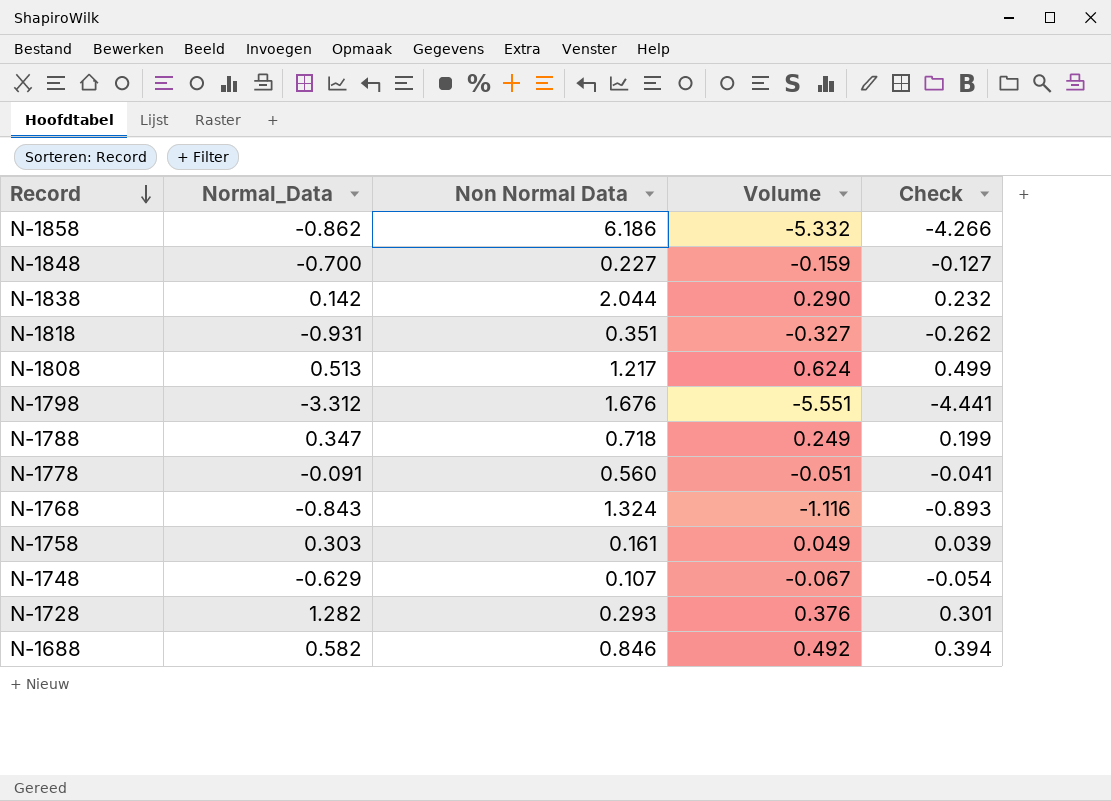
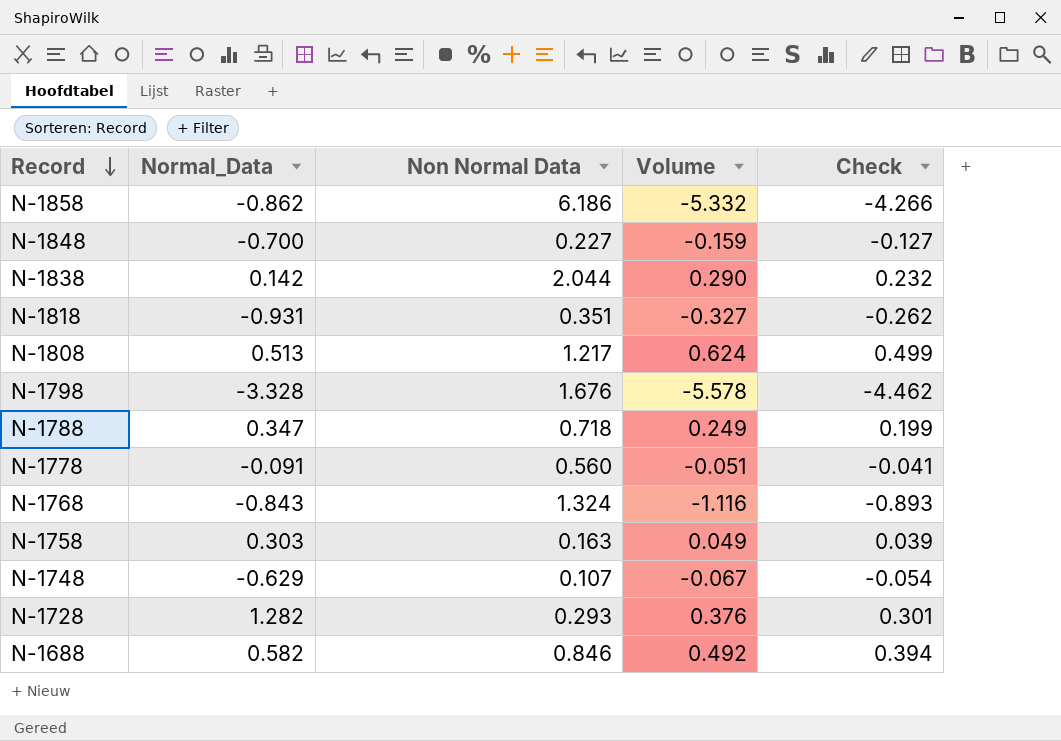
N-1798 | Normal_Data: -3.312 -> -3.328
N-1798 | Volume: -5.551 -> -5.578
N-1798 | Check: -4.441 -> -4.462
N-1758 | Non Normal Data: 0.161 -> 0.163

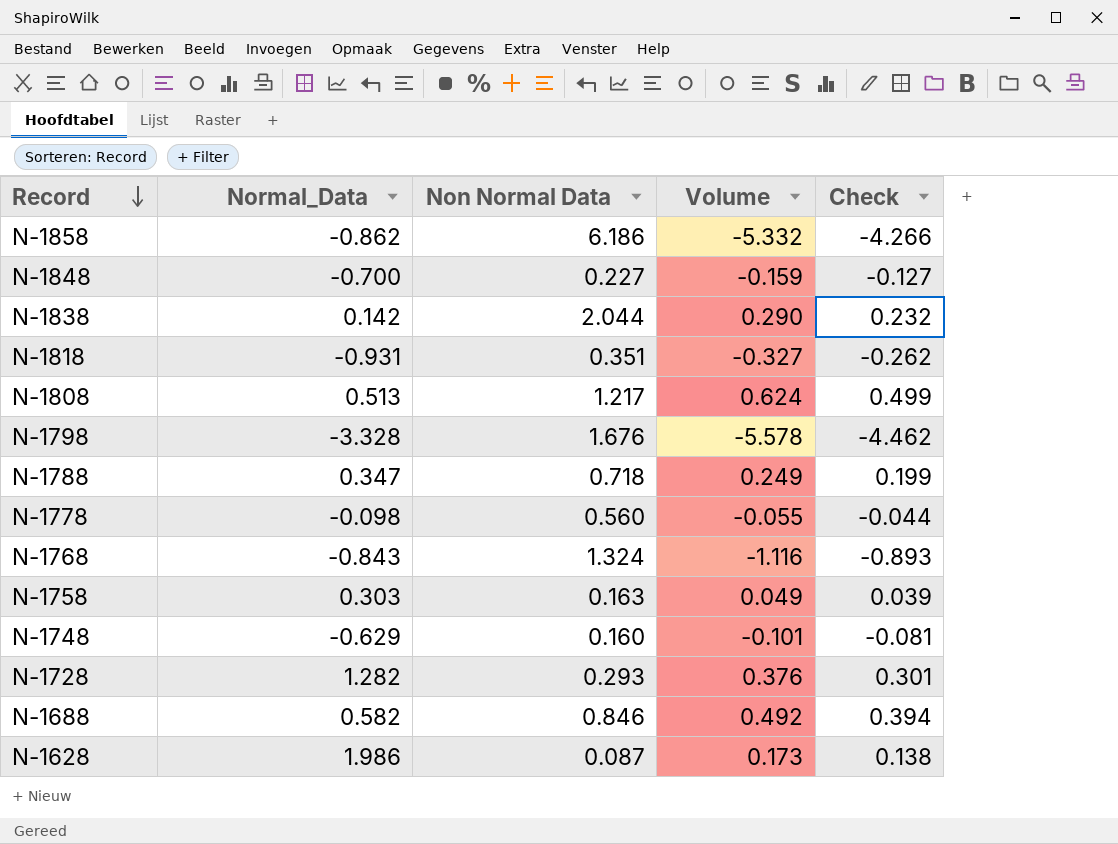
N-1778 | Normal_Data: -0.091 -> -0.098
N-1778 | Volume: -0.051 -> -0.055
N-1778 | Check: -0.041 -> -0.044
N-1748 | Non Normal Data: 0.107 -> 0.160
N-1748 | Volume: -0.067 -> -0.101
N-1748 | Check: -0.054 -> -0.081
row N-1628: none -> 1.986 | 0.087 | 0.173 | 0.138

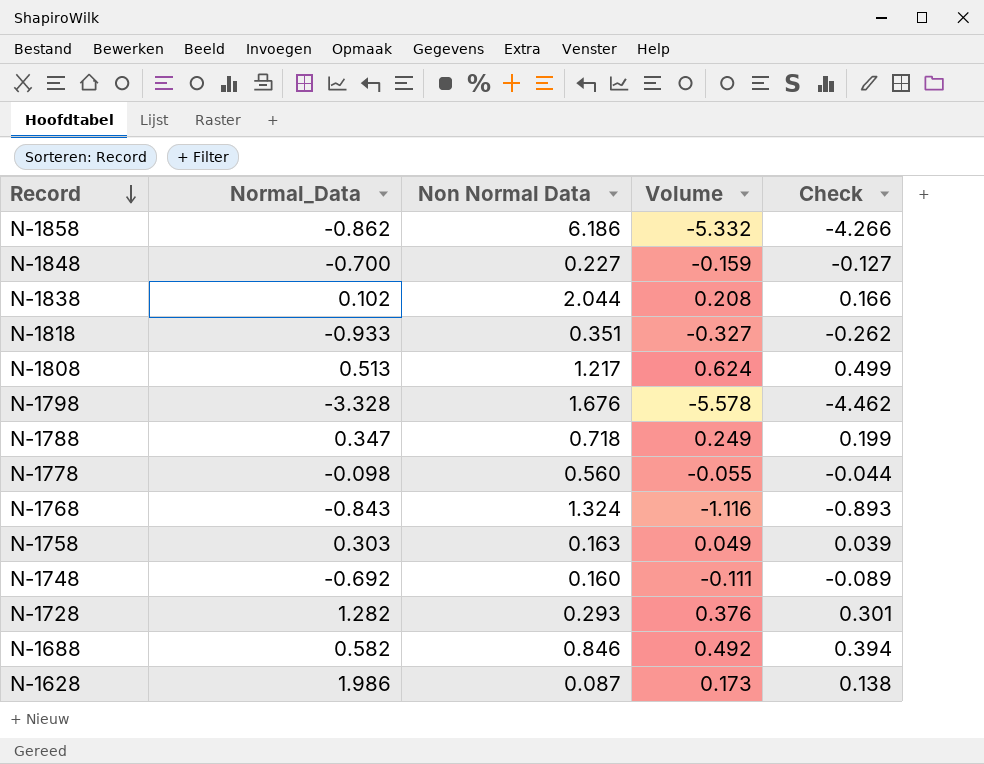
N-1838 | Normal_Data: 0.142 -> 0.102
N-1838 | Volume: 0.290 -> 0.208
N-1838 | Check: 0.232 -> 0.166
N-1818 | Normal_Data: -0.931 -> -0.933
N-1748 | Normal_Data: -0.629 -> -0.692
N-1748 | Volume: -0.101 -> -0.111
N-1748 | Check: -0.081 -> -0.089

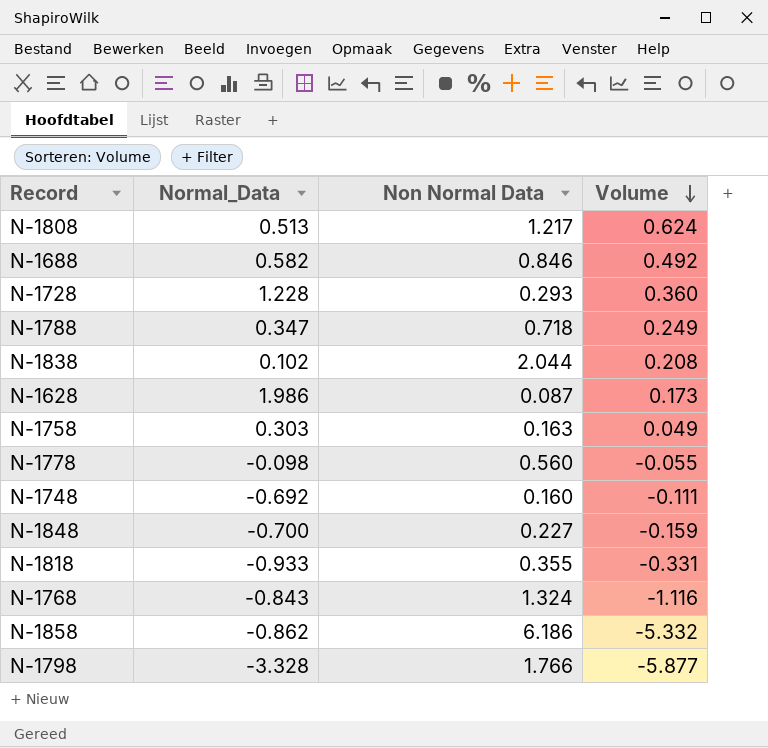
row order: Record descending -> Volume descending
column Check | formula: [Volume] * 0.8 -> none
N-1728 | Normal_Data: 1.282 -> 1.228
N-1728 | Volume: 0.376 -> 0.360
N-1818 | Non Normal Data: 0.351 -> 0.355
N-1818 | Volume: -0.327 -> -0.331
N-1798 | Non Normal Data: 1.676 -> 1.766
N-1798 | Volume: -5.578 -> -5.877

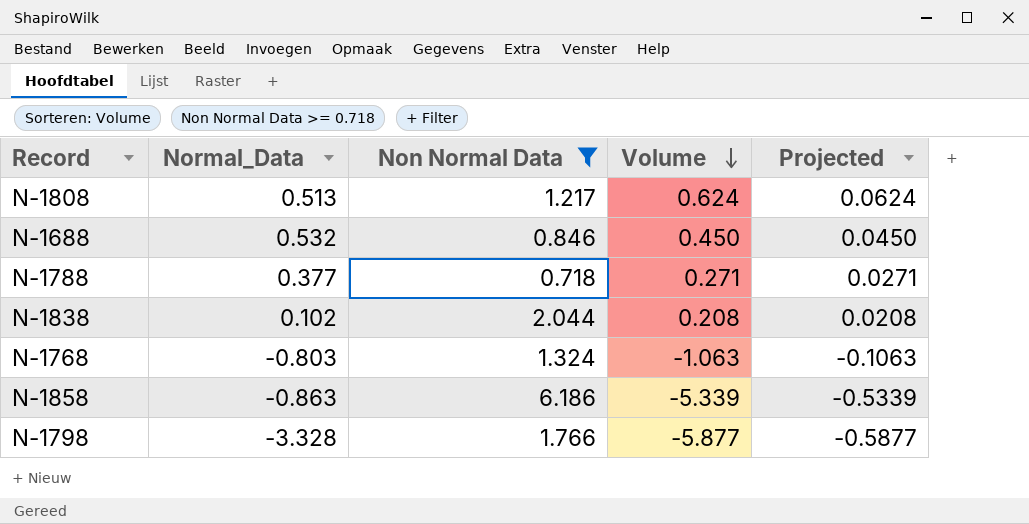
filter: none -> Non Normal Data >= 0.718
column Projected | formula: none -> [Volume] * 0.1
N-1688 | Normal_Data: 0.582 -> 0.532
N-1688 | Volume: 0.492 -> 0.450
N-1788 | Normal_Data: 0.347 -> 0.377
N-1788 | Volume: 0.249 -> 0.271
N-1768 | Normal_Data: -0.843 -> -0.803
N-1768 | Volume: -1.116 -> -1.063
N-1858 | Normal_Data: -0.862 -> -0.863
N-1858 | Volume: -5.332 -> -5.339

